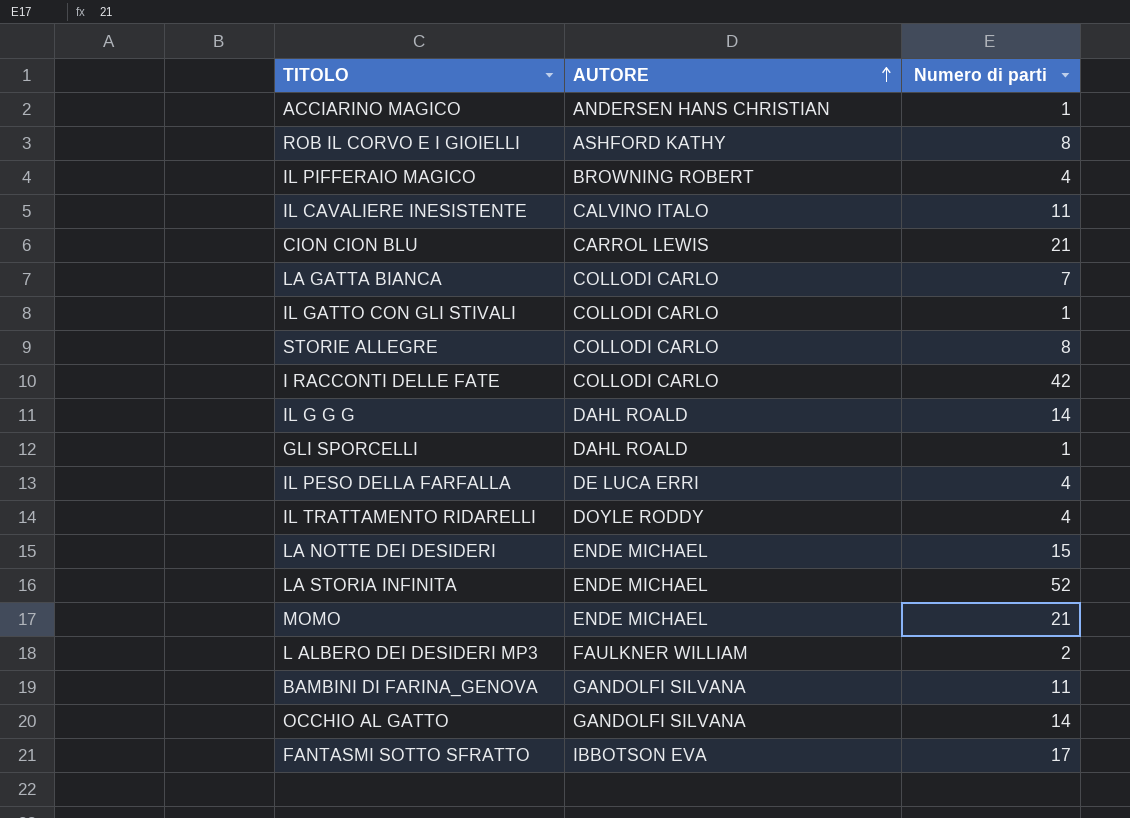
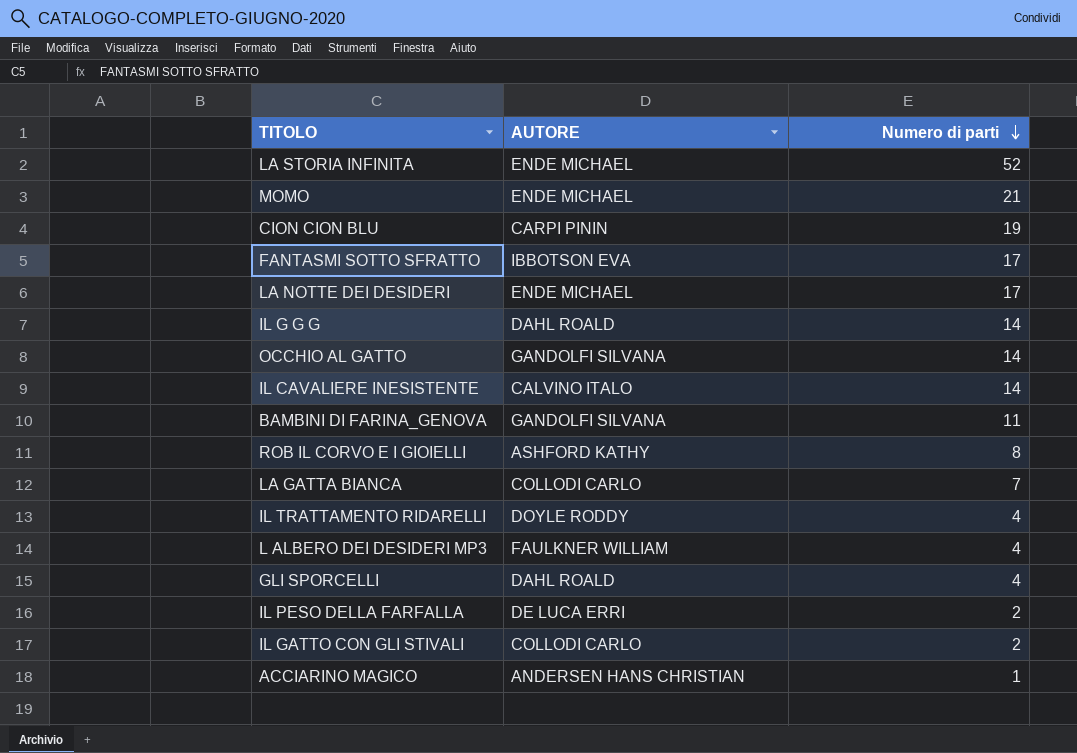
row order: AUTORE ascending -> Numero di parti descending
row IL PIFFERAIO MAGICO: BROWNING ROBERT | 4 -> none
row STORIE ALLEGRE: COLLODI CARLO | 8 -> none
row I RACCONTI DELLE FATE: COLLODI CARLO | 42 -> none
CION CION BLU | AUTORE: CARROL LEWIS -> CARPI PININ
CION CION BLU | Numero di parti: 21 -> 19
LA NOTTE DEI DESIDERI | Numero di parti: 15 -> 17
IL CAVALIERE INESISTENTE | Numero di parti: 11 -> 14
L ALBERO DEI DESIDERI MP3 | Numero di parti: 2 -> 4
GLI SPORCELLI | Numero di parti: 1 -> 4
IL PESO DELLA FARFALLA | Numero di parti: 4 -> 2
IL GATTO CON GLI STIVALI | Numero di parti: 1 -> 2

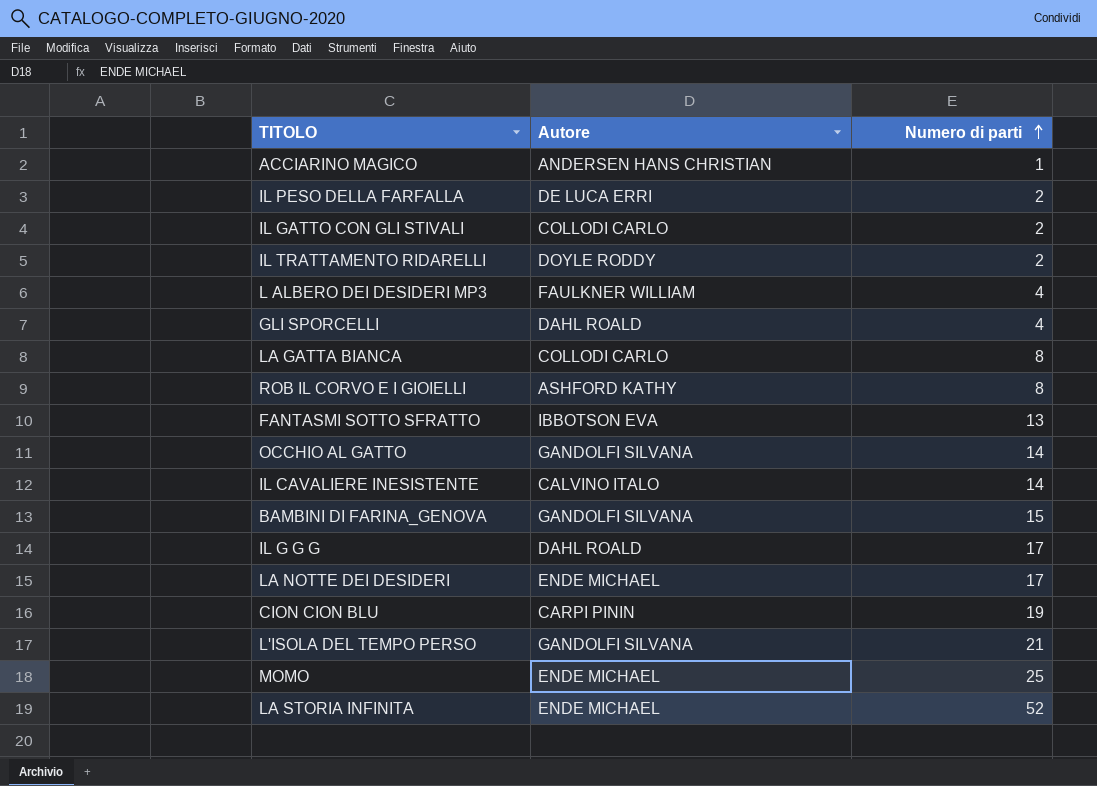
row order: Numero di parti descending -> Numero di parti ascending
column name: AUTORE -> Autore
IL TRATTAMENTO RIDARELLI | Numero di parti: 4 -> 2
LA GATTA BIANCA | Numero di parti: 7 -> 8
FANTASMI SOTTO SFRATTO | Numero di parti: 17 -> 13
BAMBINI DI FARINA_GENOVA | Numero di parti: 11 -> 15
IL G G G | Numero di parti: 14 -> 17
row L'ISOLA DEL TEMPO PERSO: none -> GANDOLFI SILVANA | 21
MOMO | Numero di parti: 21 -> 25

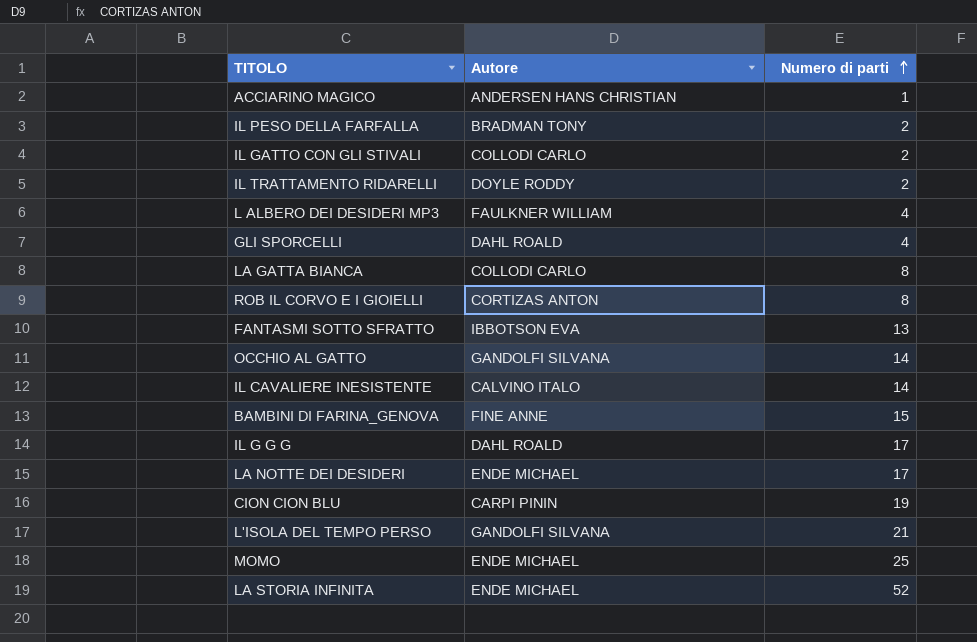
IL PESO DELLA FARFALLA | Autore: DE LUCA ERRI -> BRADMAN TONY
ROB IL CORVO E I GIOIELLI | Autore: ASHFORD KATHY -> CORTIZAS ANTON
BAMBINI DI FARINA_GENOVA | Autore: GANDOLFI SILVANA -> FINE ANNE

